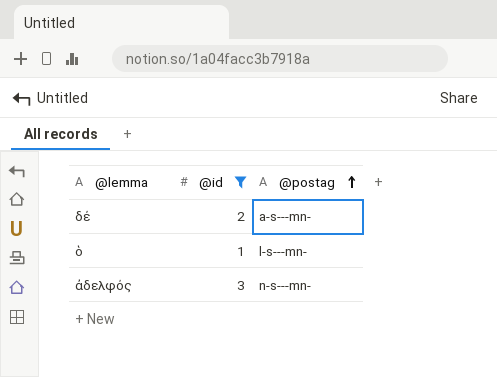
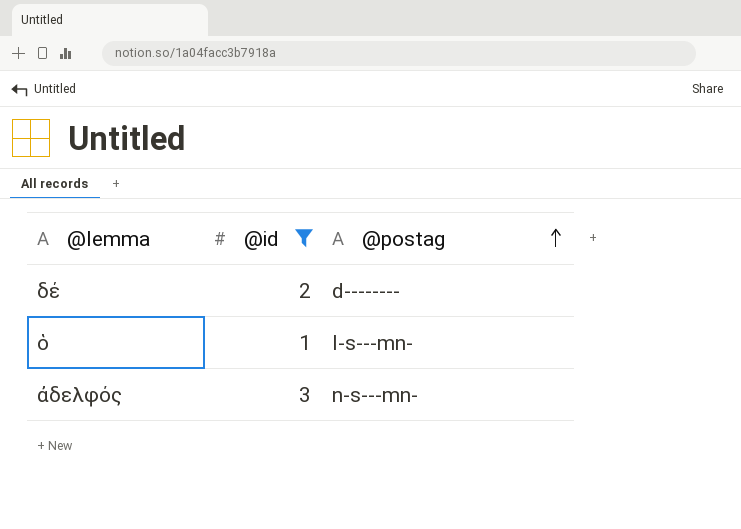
δέ | @postag: a-s---mn- -> d--------

